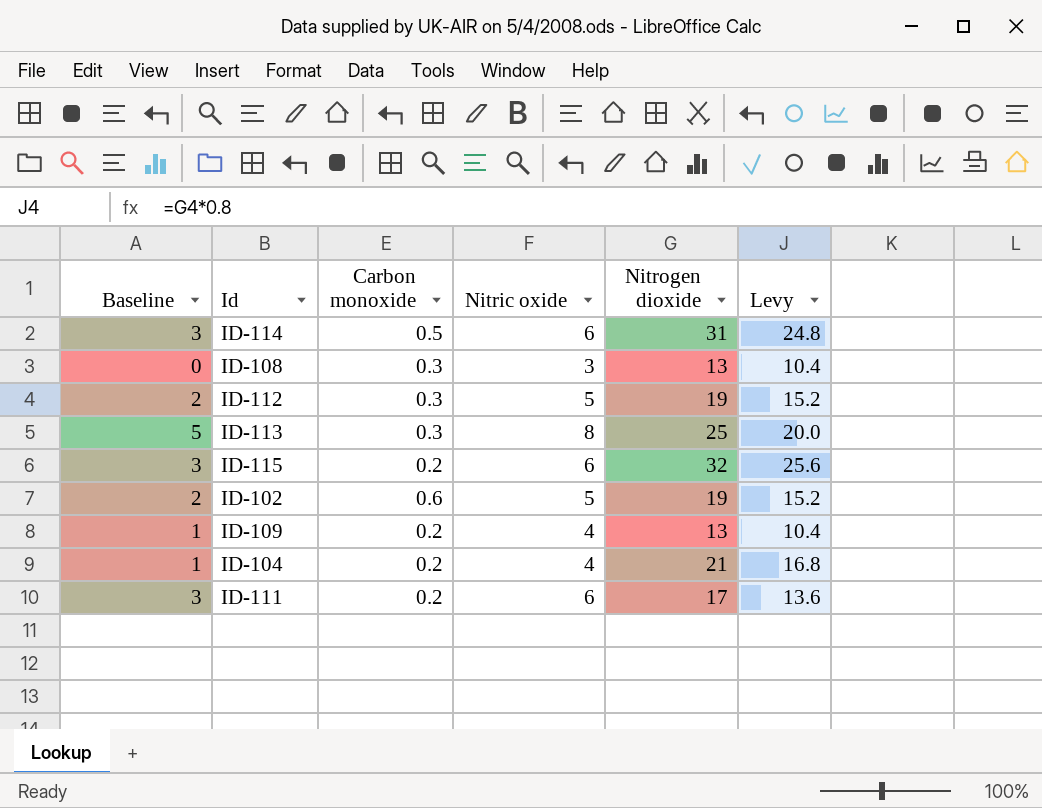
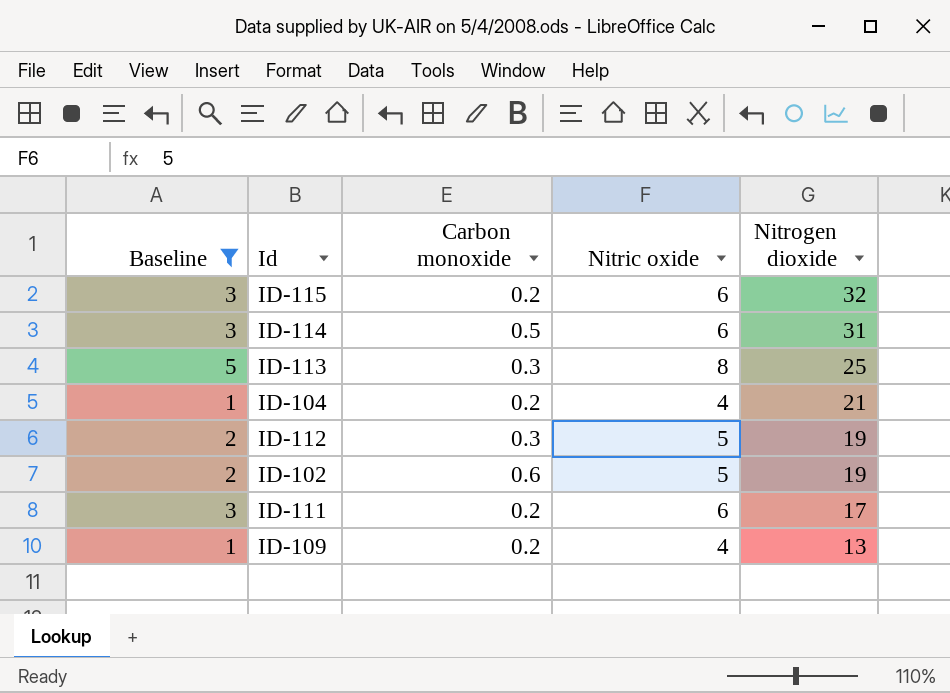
filter: none -> Baseline != 0
row order: none -> Nitrogen dioxide descending
column Levy | formula: [Nitrogen dioxide] * 0.8 -> none

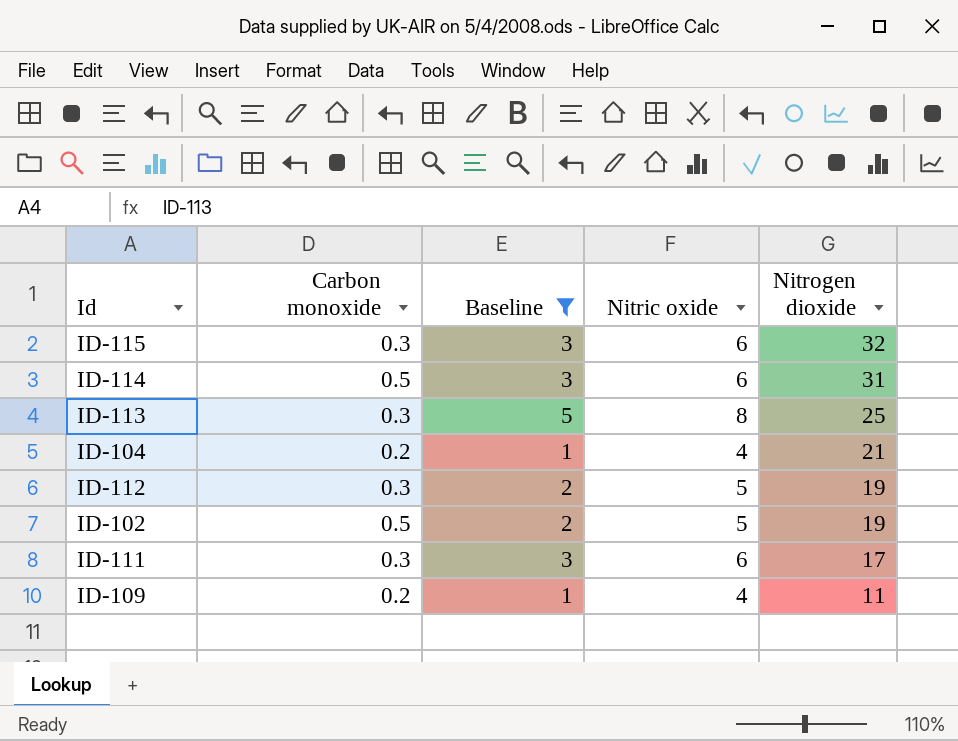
column Baseline | position: 1 -> 3
ID-115 | Carbon monoxide: 0.2 -> 0.3
ID-102 | Carbon monoxide: 0.6 -> 0.5
ID-111 | Carbon monoxide: 0.2 -> 0.3
ID-109 | Nitrogen dioxide: 13 -> 11

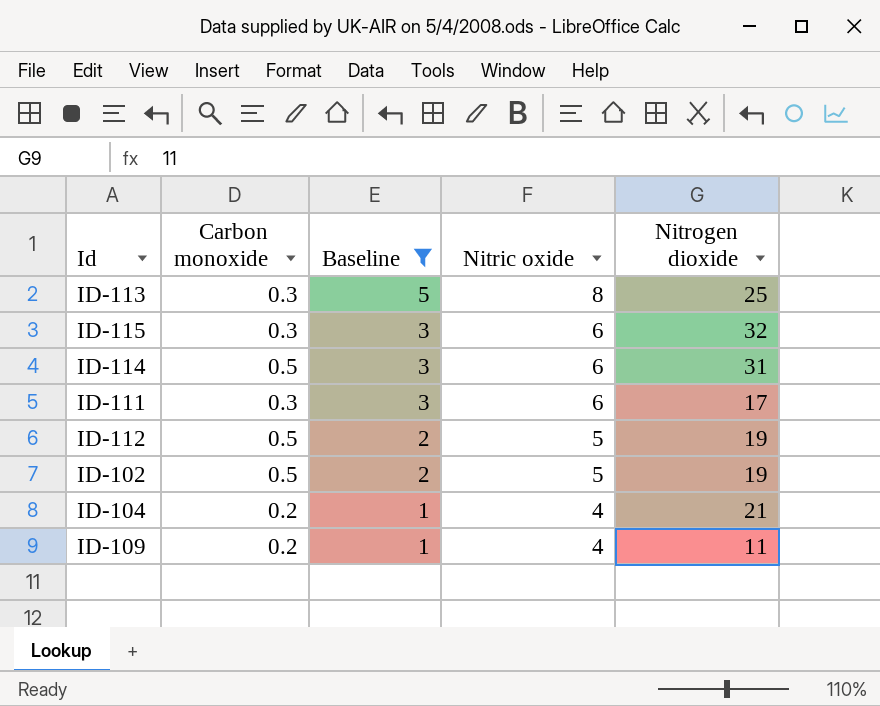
row order: Nitrogen dioxide descending -> Baseline descending
ID-112 | Carbon monoxide: 0.3 -> 0.5

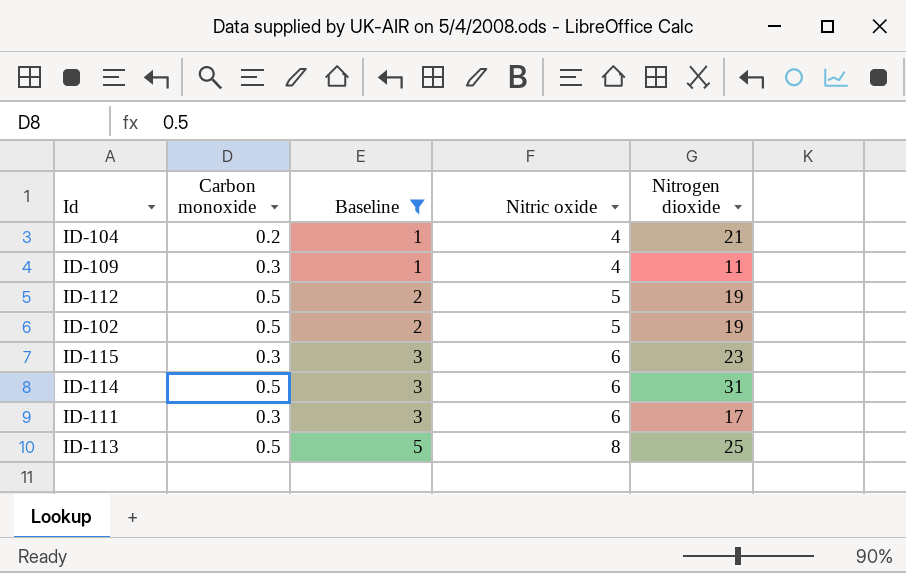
row order: Baseline descending -> Baseline ascending
ID-109 | Carbon monoxide: 0.2 -> 0.3
ID-115 | Nitrogen dioxide: 32 -> 23
ID-113 | Carbon monoxide: 0.3 -> 0.5

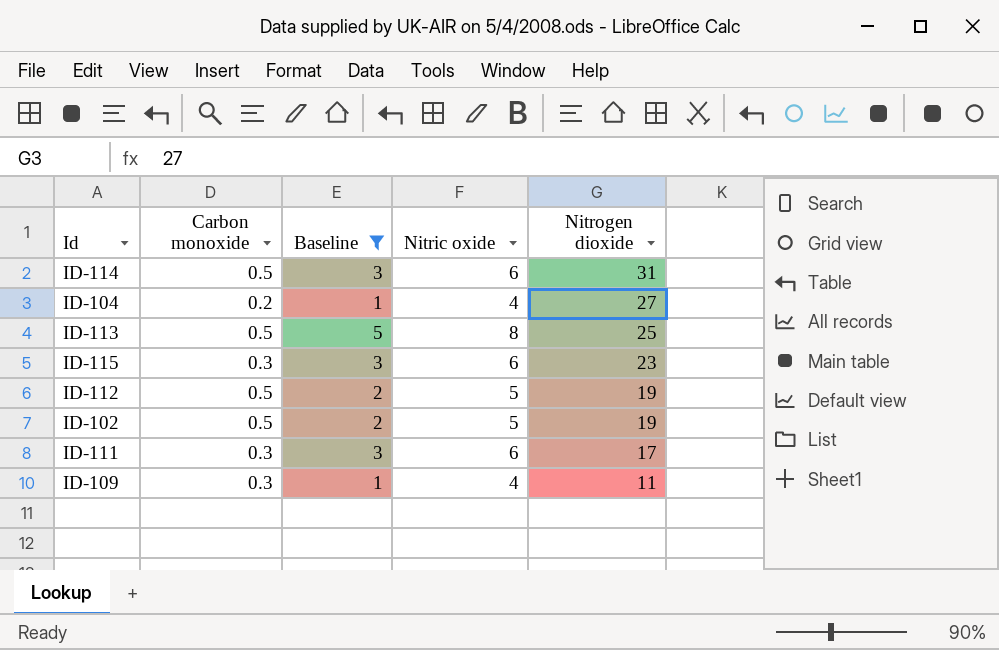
row order: Baseline ascending -> Nitrogen dioxide descending
ID-104 | Nitrogen dioxide: 21 -> 27

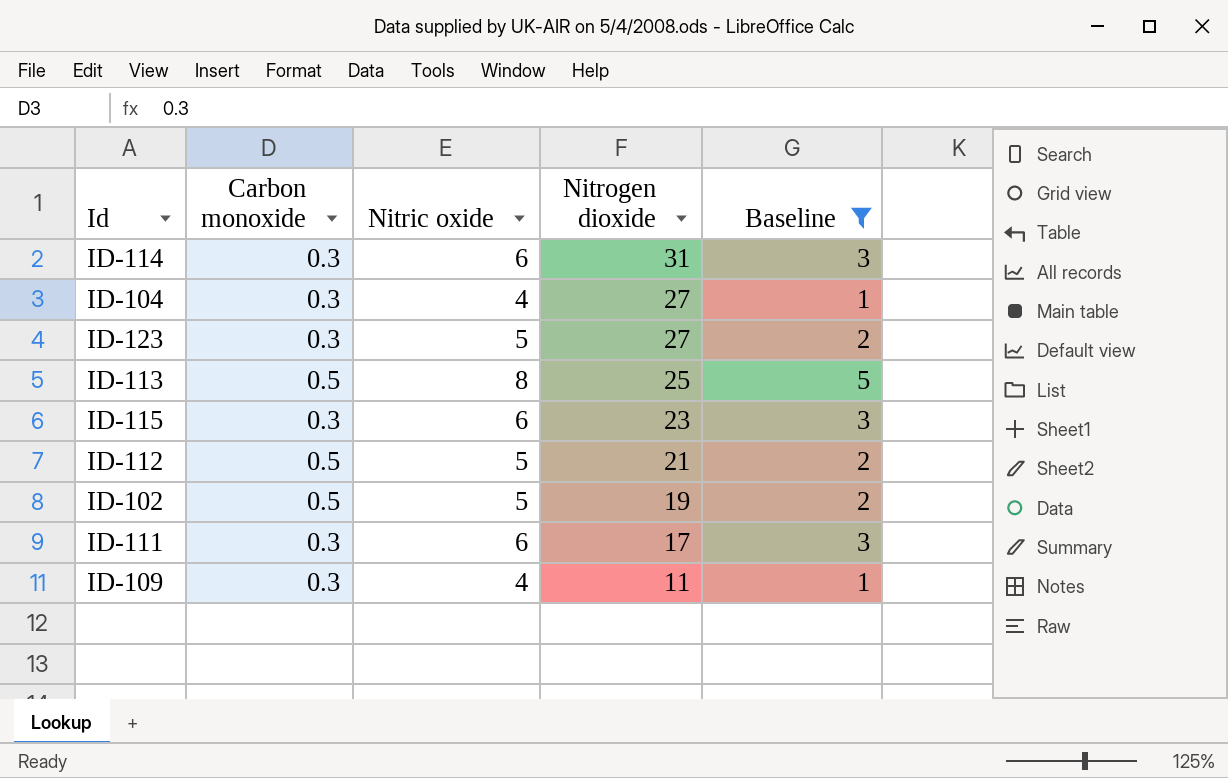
column Baseline | position: 3 -> 5
ID-114 | Carbon monoxide: 0.5 -> 0.3
ID-104 | Carbon monoxide: 0.2 -> 0.3
row ID-123: none -> 0.3 | 5 | 27 | 2
ID-112 | Nitrogen dioxide: 19 -> 21

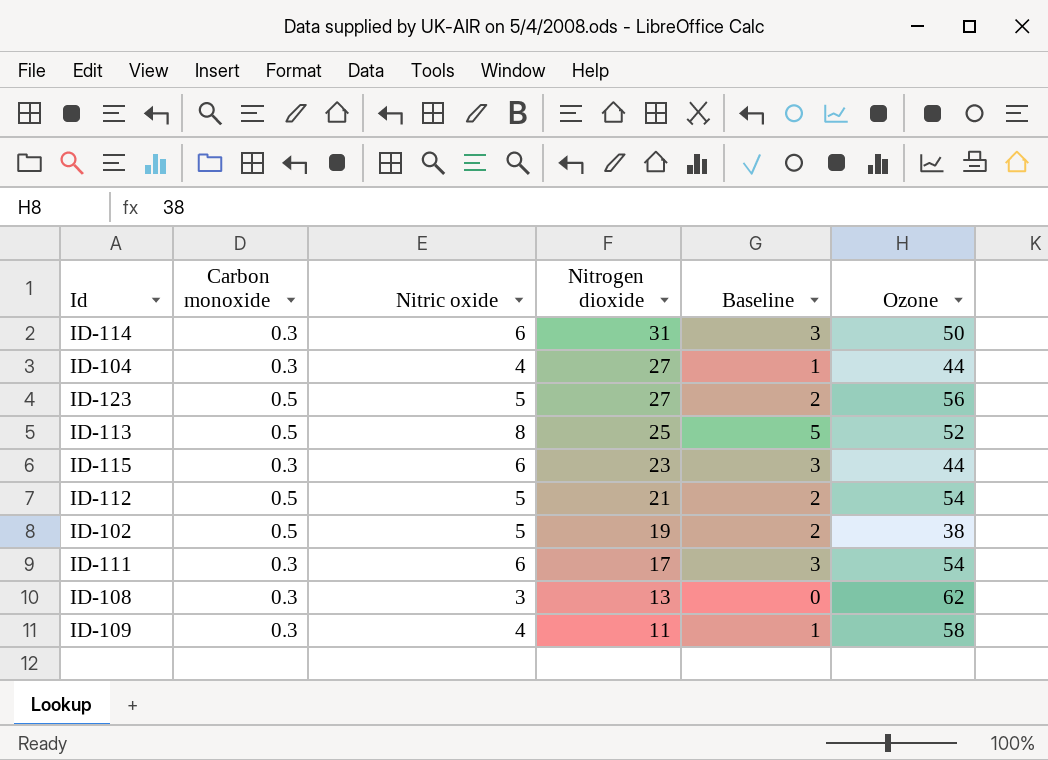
filter: Baseline != 0 -> none
column Ozone | position: none -> 6
ID-123 | Carbon monoxide: 0.3 -> 0.5

